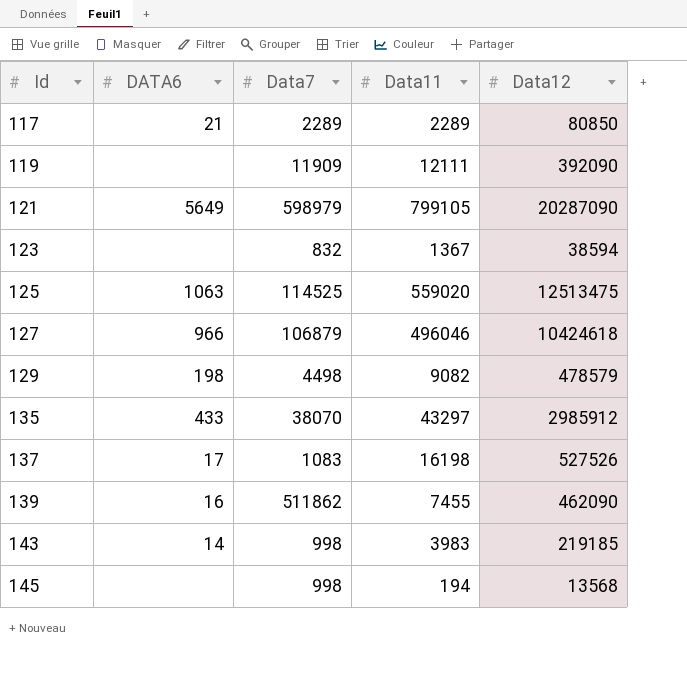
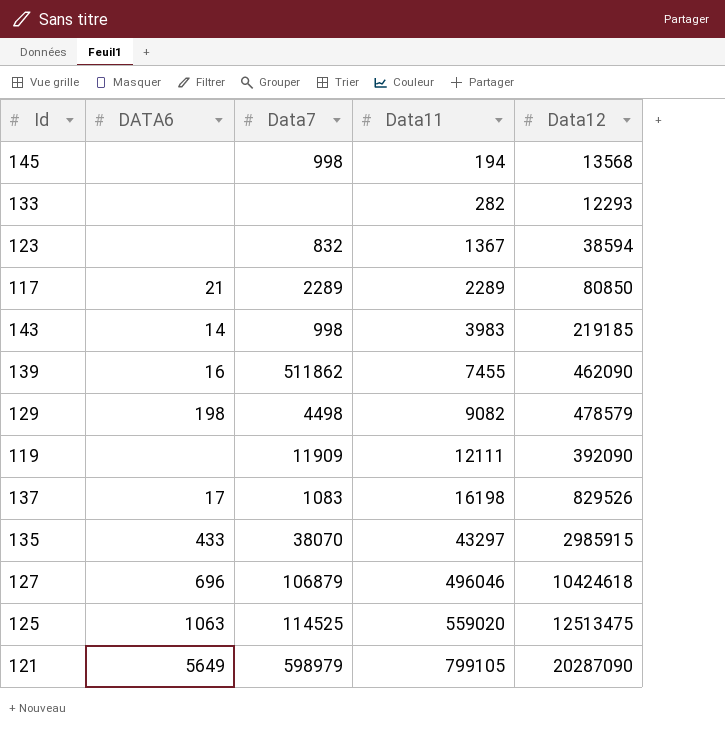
row order: Id ascending -> Data11 ascending
row 133: none -> none | none | 282 | 12293
137 | Data12: 527526 -> 829526
135 | Data12: 2985912 -> 2985915
127 | DATA6: 966 -> 696

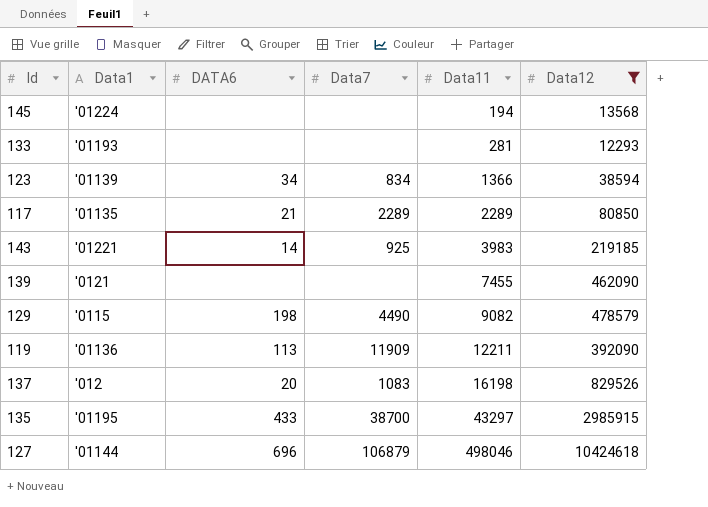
filter: none -> Data12 <= 10424618
column Data1 | position: none -> 2
145 | Data7: 998 -> none
133 | Data11: 282 -> 281
123 | DATA6: none -> 34
123 | Data7: 832 -> 834
123 | Data11: 1367 -> 1366
143 | Data7: 998 -> 925
139 | DATA6: 16 -> none
139 | Data7: 511862 -> none
129 | Data7: 4498 -> 4490
119 | DATA6: none -> 113
119 | Data11: 12111 -> 12211
137 | DATA6: 17 -> 20
135 | Data7: 38070 -> 38700
127 | Data11: 496046 -> 498046

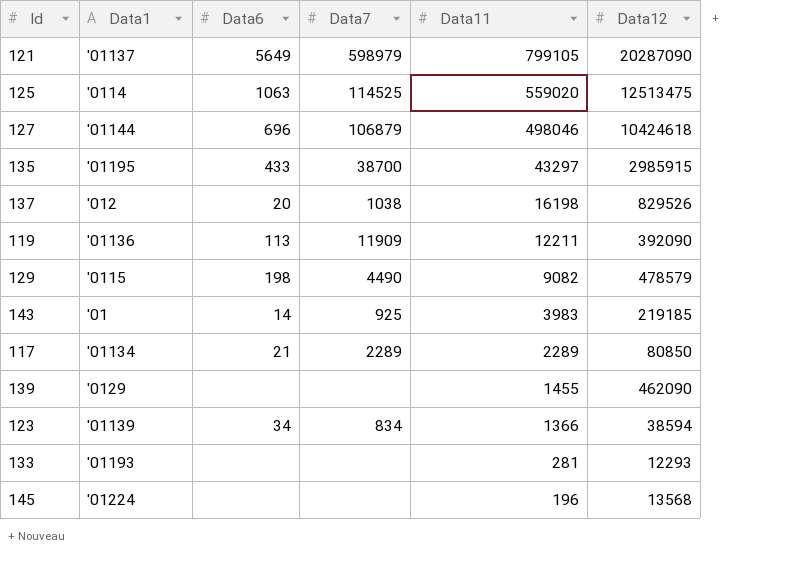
filter: Data12 <= 10424618 -> none
row order: Data11 ascending -> Data11 descending
column name: DATA6 -> Data6
137 | Data7: 1083 -> 1038
143 | Data1: '01221 -> '01
117 | Data1: '01135 -> '01134
139 | Data1: '0121 -> '0129
139 | Data11: 7455 -> 1455
145 | Data11: 194 -> 196

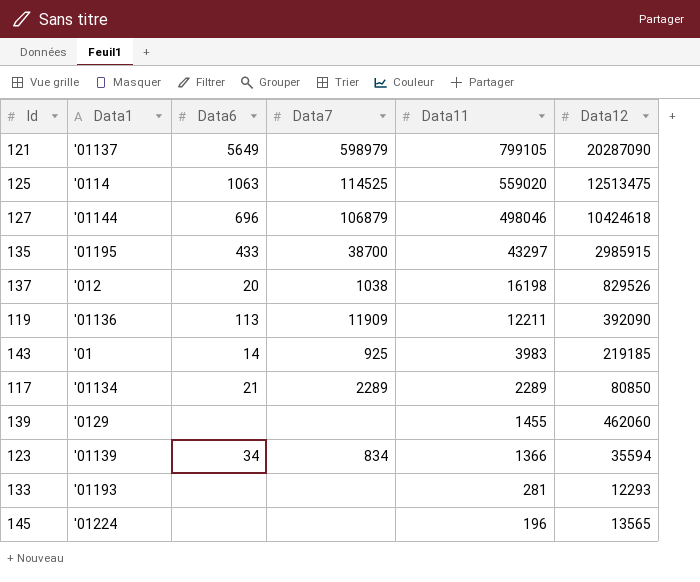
row 129: '0115 | 198 | 4490 | 9082 | 478579 -> none
139 | Data12: 462090 -> 462060
123 | Data12: 38594 -> 35594
145 | Data12: 13568 -> 13565

